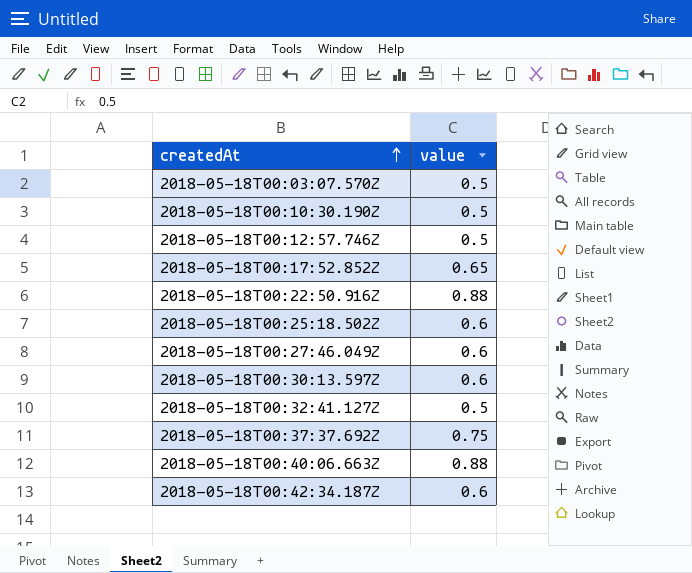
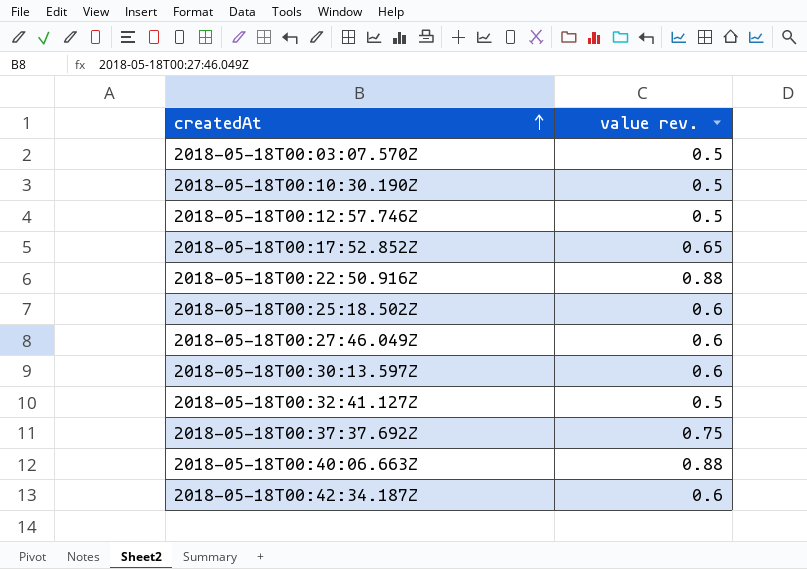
column name: value -> value rev.

